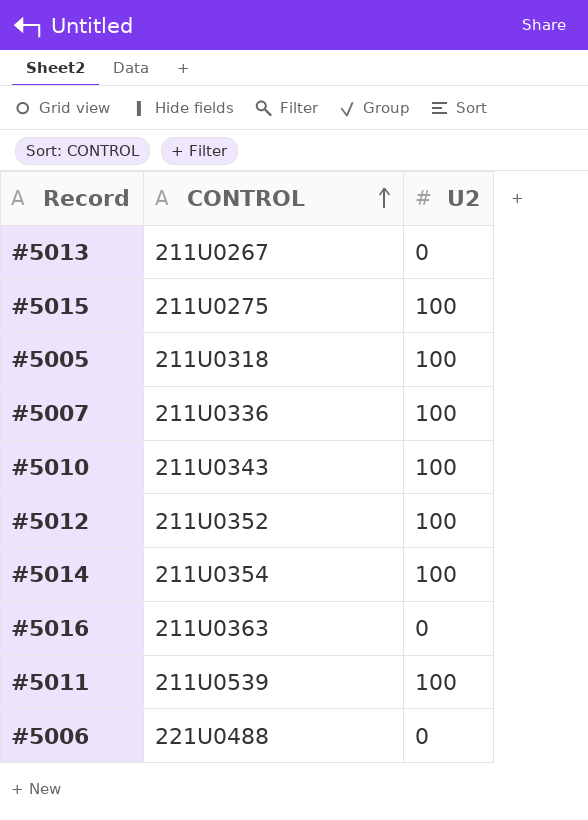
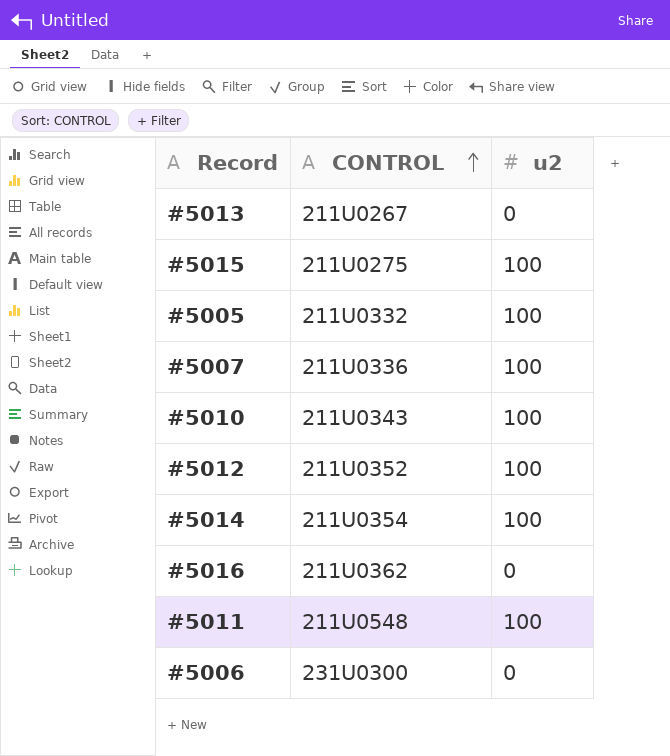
column name: U2 -> u2
#5005 | CONTROL: 211U0318 -> 211U0332
#5016 | CONTROL: 211U0363 -> 211U0362
#5011 | CONTROL: 211U0539 -> 211U0548
#5006 | CONTROL: 221U0488 -> 231U0300

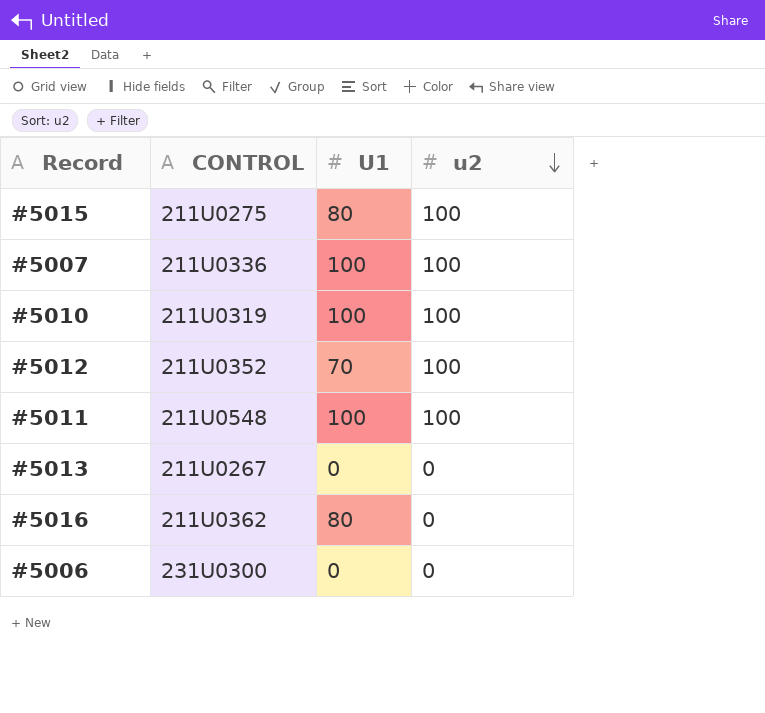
row order: CONTROL ascending -> u2 descending
column U1 | position: none -> 3
row #5005: 211U0332 | 100 -> none
row #5014: 211U0354 | 100 -> none
#5010 | CONTROL: 211U0343 -> 211U0319

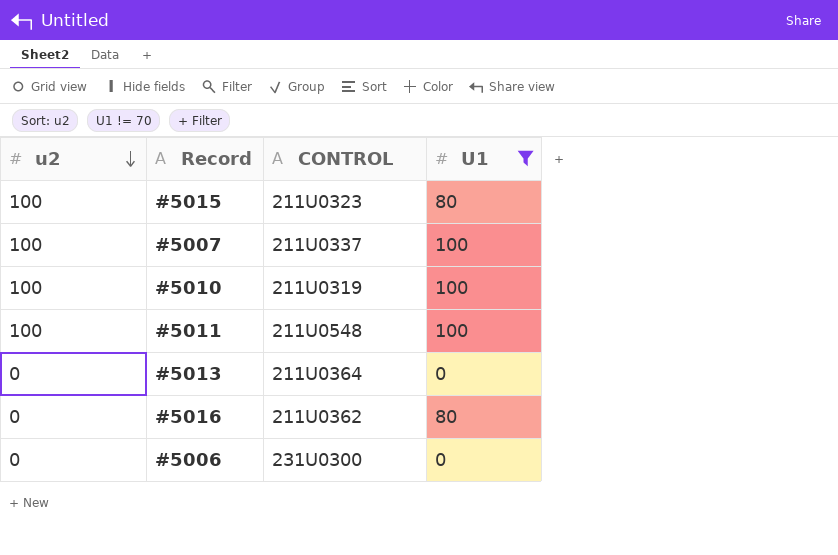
filter: none -> U1 != 70
column u2 | position: 4 -> 1
#5015 | CONTROL: 211U0275 -> 211U0323
#5007 | CONTROL: 211U0336 -> 211U0337
#5013 | CONTROL: 211U0267 -> 211U0364

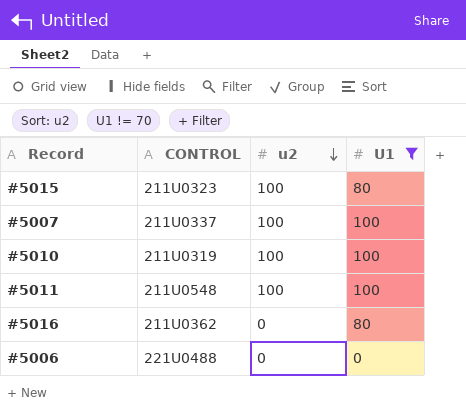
column u2 | position: 1 -> 3
row #5013: 0 | 211U0364 | 0 -> none
#5006 | CONTROL: 231U0300 -> 221U0488

